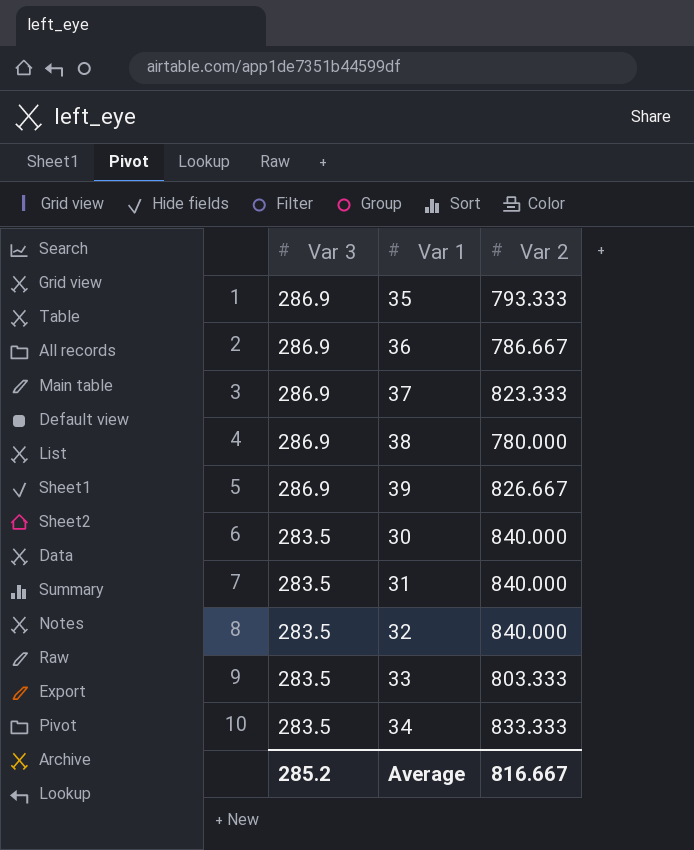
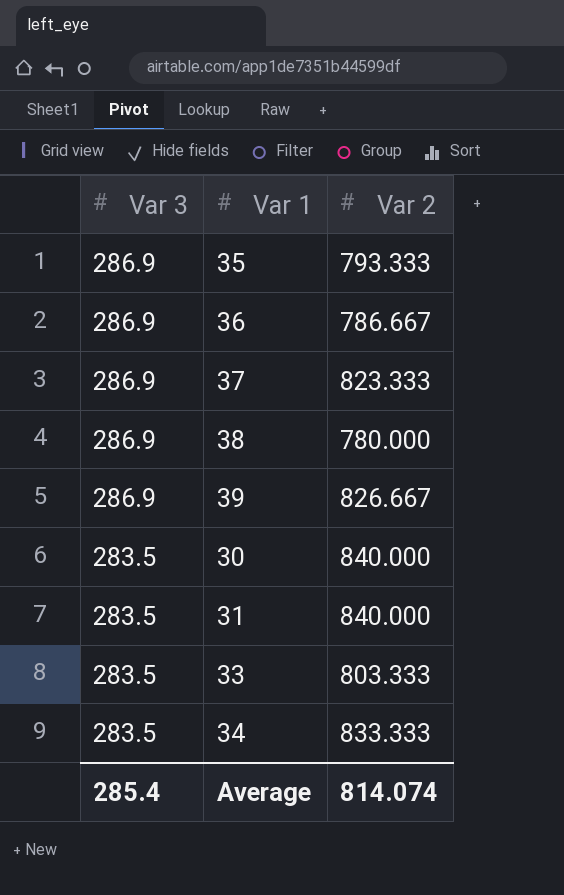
row 32: 283.5 | 840.000 -> none
Average | Var 3: 285.2 -> 285.4
Average | Var 2: 816.667 -> 814.074

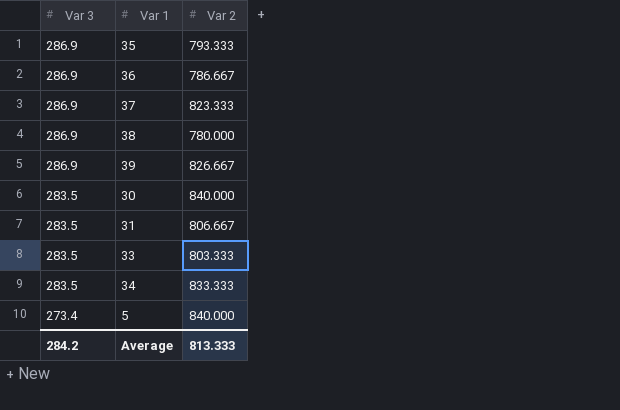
31 | Var 2: 840.000 -> 806.667
row 5: none -> 273.4 | 840.000
Average | Var 3: 285.4 -> 284.2
Average | Var 2: 814.074 -> 813.333

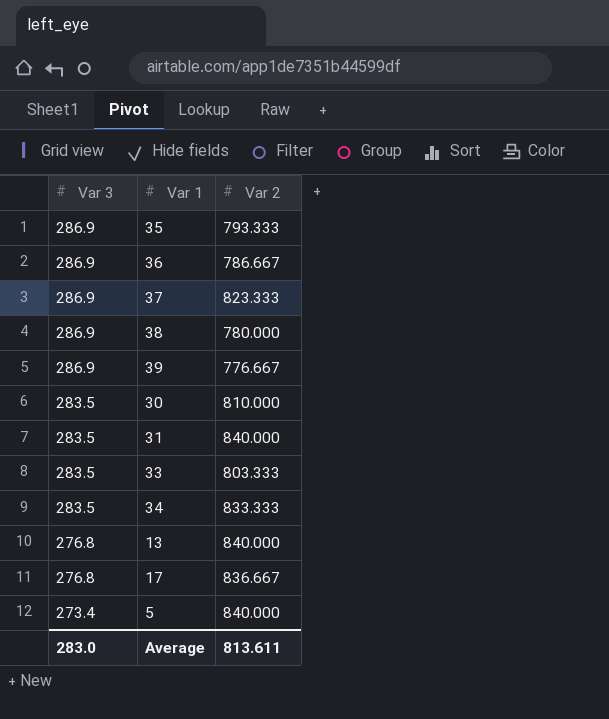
39 | Var 2: 826.667 -> 776.667
30 | Var 2: 840.000 -> 810.000
31 | Var 2: 806.667 -> 840.000
row 13: none -> 276.8 | 840.000
row 17: none -> 276.8 | 836.667
Average | Var 3: 284.2 -> 283.0
Average | Var 2: 813.333 -> 813.611

